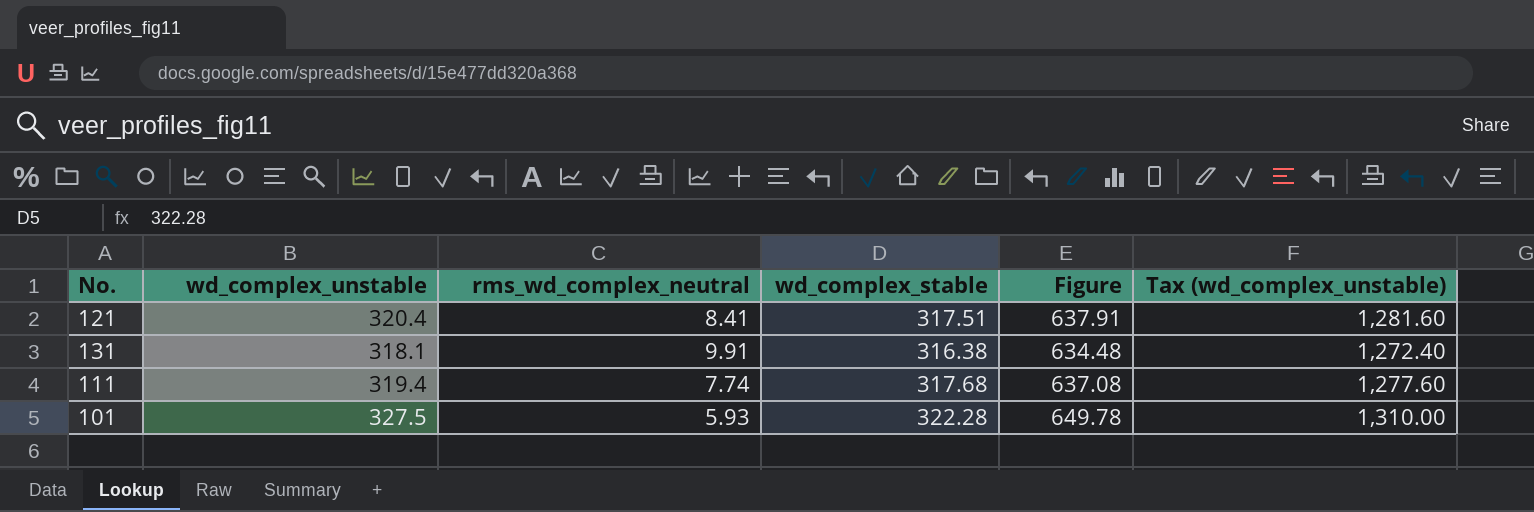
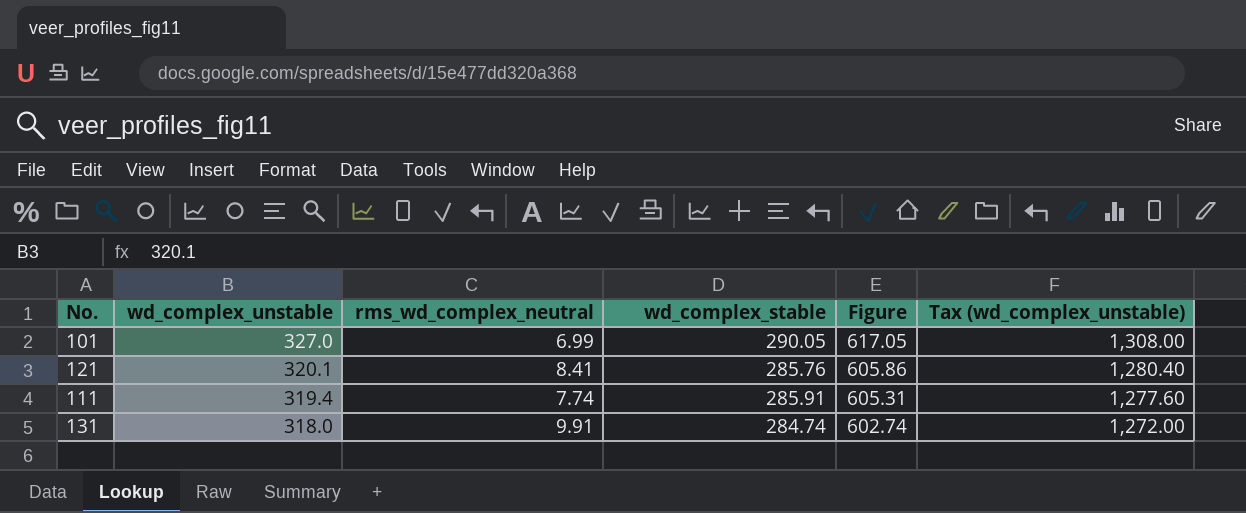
row order: none -> wd_complex_unstable descending
101 | wd_complex_unstable: 327.5 -> 327.0
101 | rms_wd_complex_neutral: 5.93 -> 6.99
101 | wd_complex_stable: 322.28 -> 290.05
101 | Figure: 649.78 -> 617.05
101 | Tax (wd_complex_unstable): 1,310.00 -> 1,308.00
121 | wd_complex_unstable: 320.4 -> 320.1
121 | wd_complex_stable: 317.51 -> 285.76
121 | Figure: 637.91 -> 605.86
121 | Tax (wd_complex_unstable): 1,281.60 -> 1,280.40
111 | wd_complex_stable: 317.68 -> 285.91
111 | Figure: 637.08 -> 605.31
131 | wd_complex_unstable: 318.1 -> 318.0
131 | wd_complex_stable: 316.38 -> 284.74
131 | Figure: 634.48 -> 602.74
131 | Tax (wd_complex_unstable): 1,272.40 -> 1,272.00

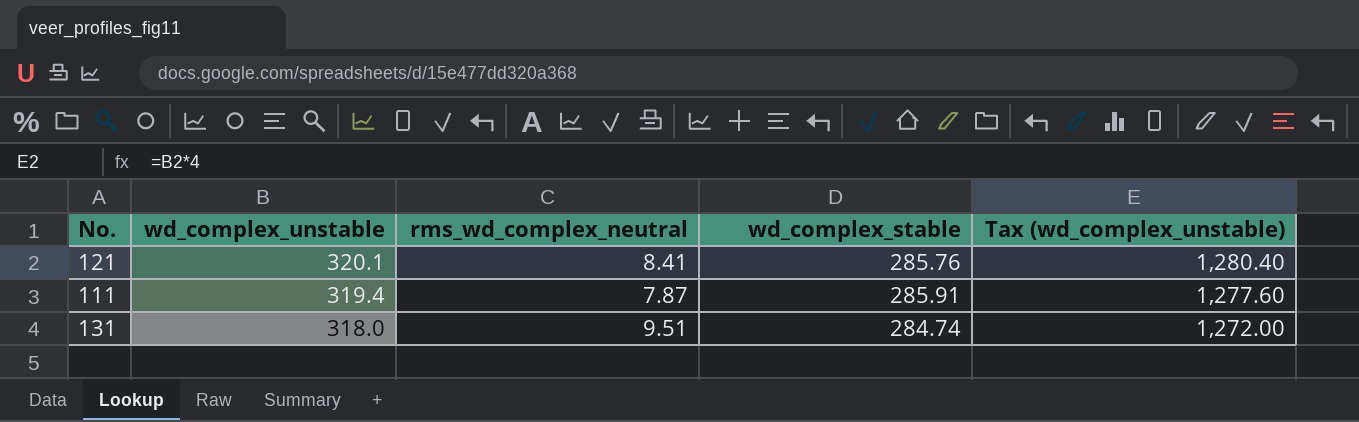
column Figure | formula: [wd_complex_unstable] + [wd_complex_stable] -> none
row 101: 327.0 | 6.99 | 290.05 | 617.05 | 1,308.00 -> none
111 | rms_wd_complex_neutral: 7.74 -> 7.87
131 | rms_wd_complex_neutral: 9.91 -> 9.51

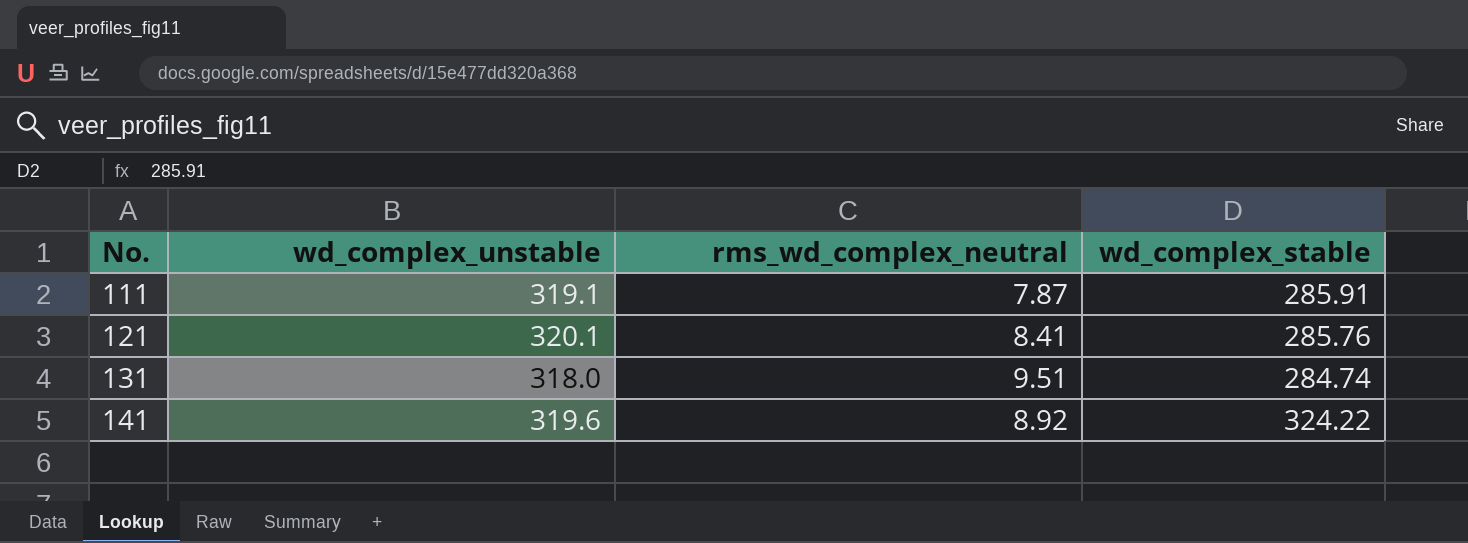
row order: wd_complex_unstable descending -> No. ascending
column Tax (wd_complex_unstable) | formula: [wd_complex_unstable] * 4 -> none
111 | wd_complex_unstable: 319.4 -> 319.1
row 141: none -> 319.6 | 8.92 | 324.22

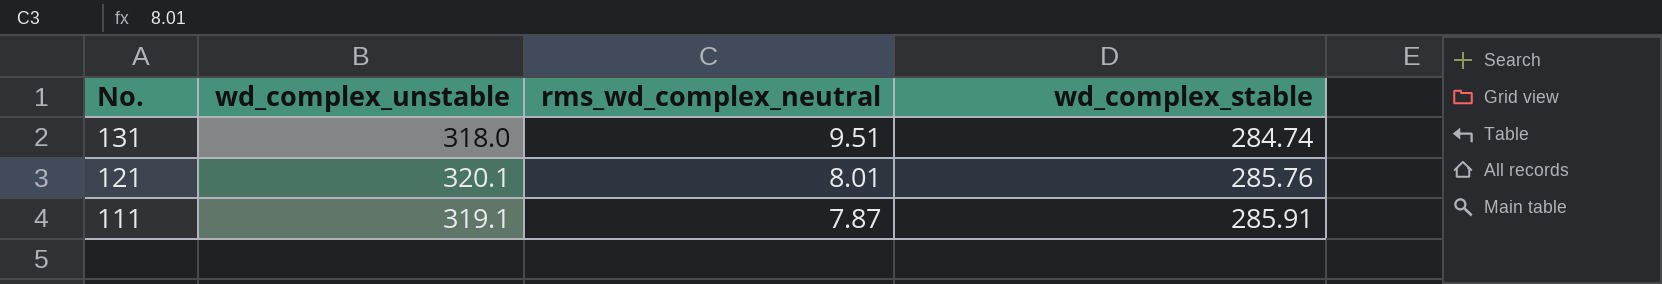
row order: No. ascending -> No. descending
row 141: 319.6 | 8.92 | 324.22 -> none
121 | rms_wd_complex_neutral: 8.41 -> 8.01

